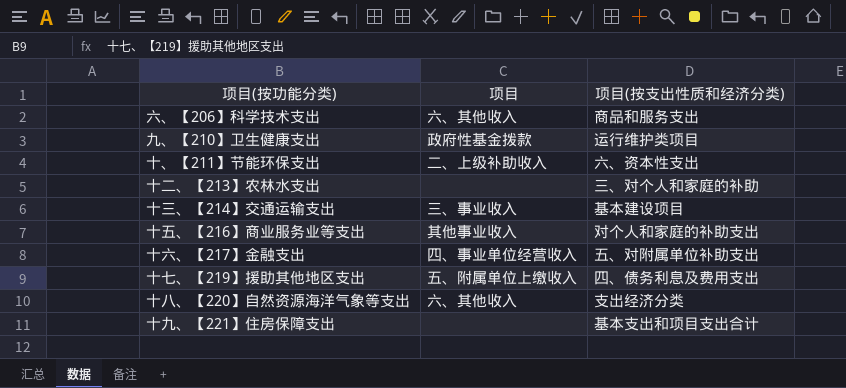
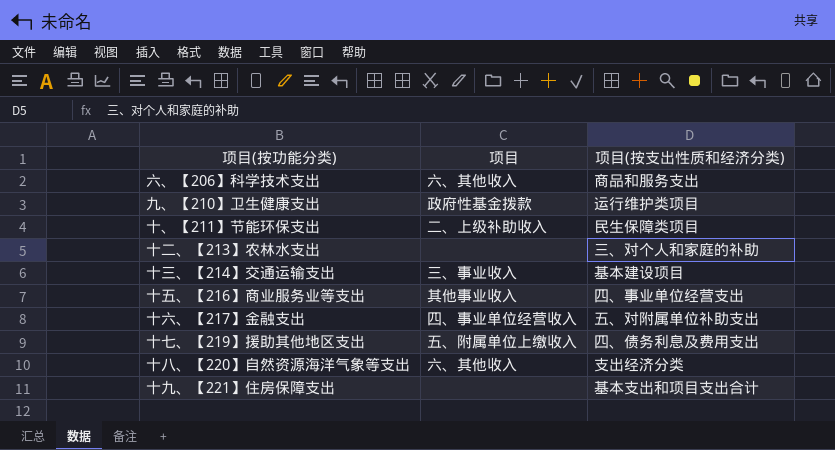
十、【211】节能环保支出 | 项目(按支出性质和经济分类): 六、资本性支出 -> 民生保障类项目
十五、【216】商业服务业等支出 | 项目(按支出性质和经济分类): 对个人和家庭的补助支出 -> 四、事业单位经营支出

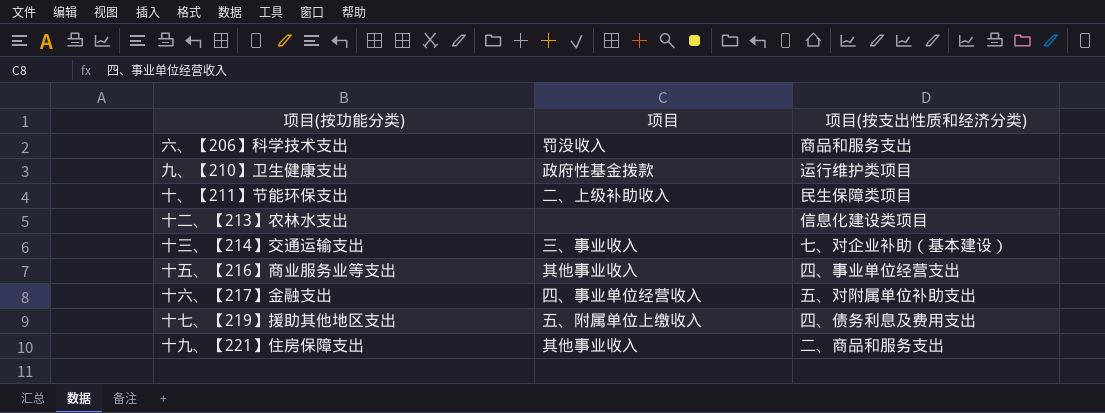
row 十八、【220】自然资源海洋气象等支出: 六、其他收入 | 支出经济分类 -> none
六、【206】科学技术支出 | 项目: 六、其他收入 -> 罚没收入
十二、【213】农林水支出 | 项目(按支出性质和经济分类): 三、对个人和家庭的补助 -> 信息化建设类项目
十三、【214】交通运输支出 | 项目(按支出性质和经济分类): 基本建设项目 -> 七、对企业补助（基本建设）
十九、【221】住房保障支出 | 项目: none -> 其他事业收入
十九、【221】住房保障支出 | 项目(按支出性质和经济分类): 基本支出和项目支出合计 -> 二、商品和服务支出

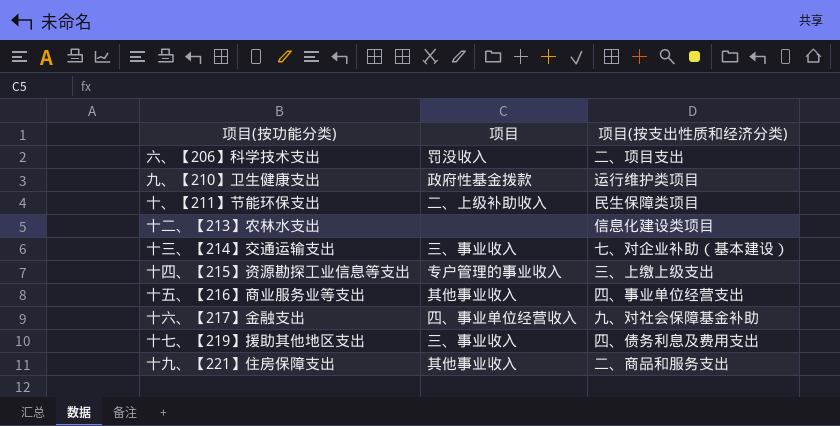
六、【206】科学技术支出 | 项目(按支出性质和经济分类): 商品和服务支出 -> 二、项目支出
row 十四、【215】资源勘探工业信息等支出: none -> 专户管理的事业收入 | 三、上缴上级支出
十六、【217】金融支出 | 项目(按支出性质和经济分类): 五、对附属单位补助支出 -> 九、对社会保障基金补助
十七、【219】援助其他地区支出 | 项目: 五、附属单位上缴收入 -> 三、事业收入

